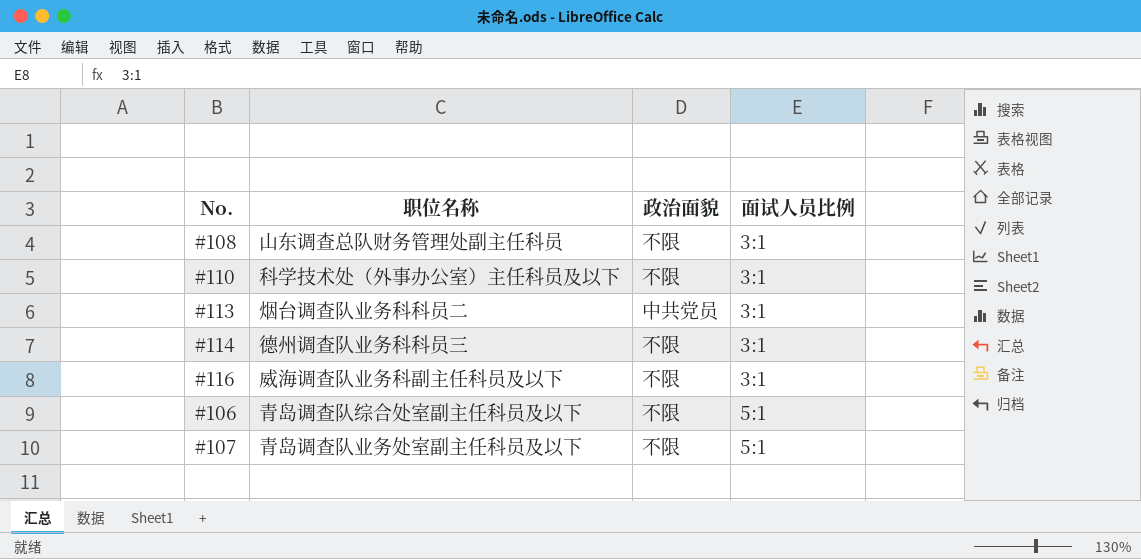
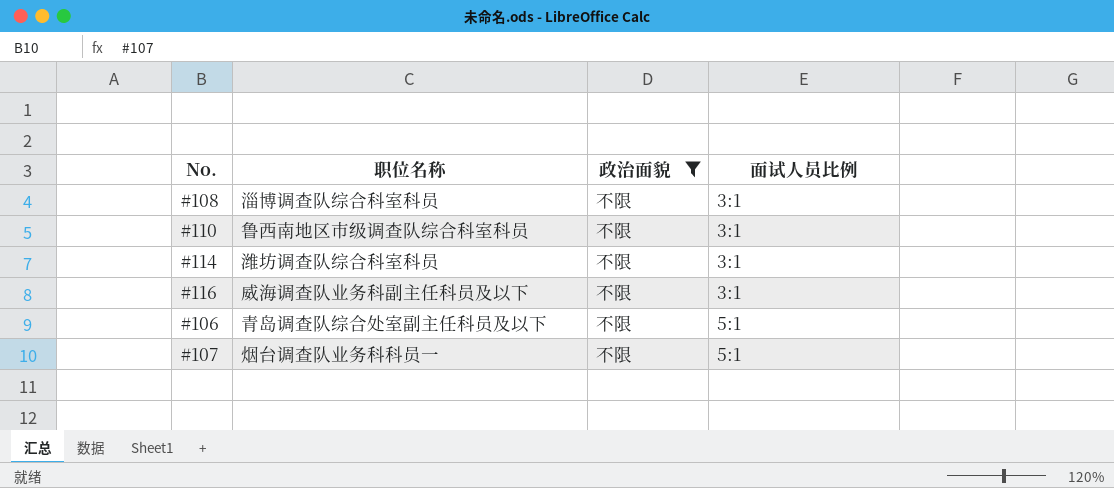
filter: none -> 政治面貌 = 不限
#108 | 职位名称: 山东调查总队财务管理处副主任科员 -> 淄博调查队综合科室科员
#110 | 职位名称: 科学技术处（外事办公室）主任科员及以下 -> 鲁西南地区市级调查队综合科室科员
#114 | 职位名称: 德州调查队业务科科员三 -> 潍坊调查队综合科室科员
#107 | 职位名称: 青岛调查队业务处室副主任科员及以下 -> 烟台调查队业务科科员一

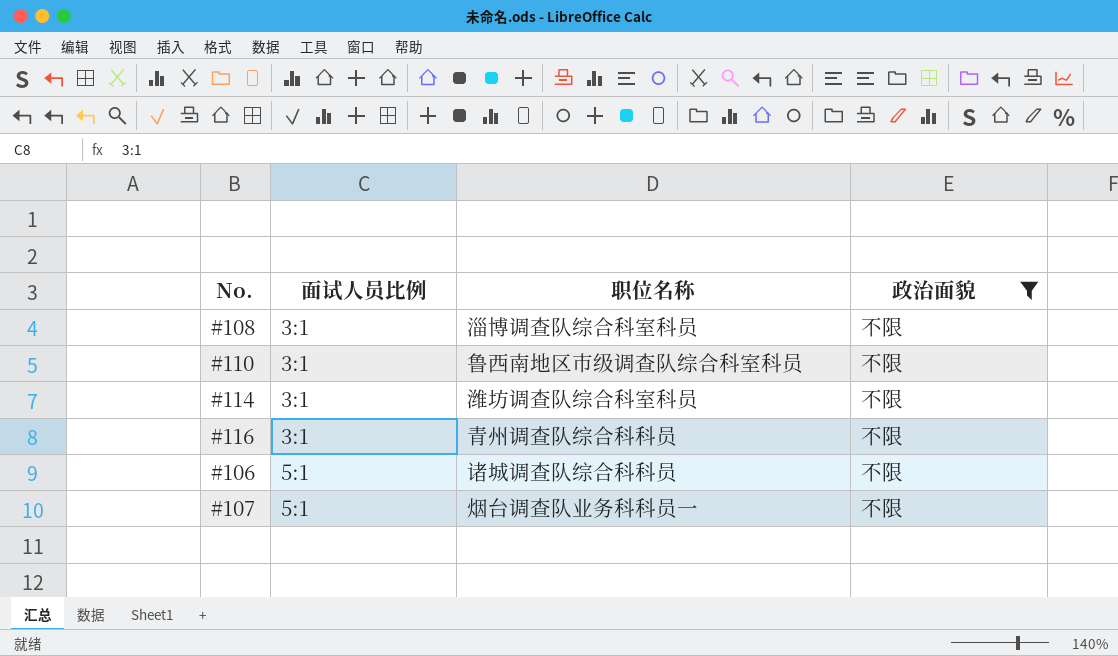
column 面试人员比例 | position: 4 -> 2
#116 | 职位名称: 威海调查队业务科副主任科员及以下 -> 青州调查队综合科科员
#106 | 职位名称: 青岛调查队综合处室副主任科员及以下 -> 诸城调查队综合科科员

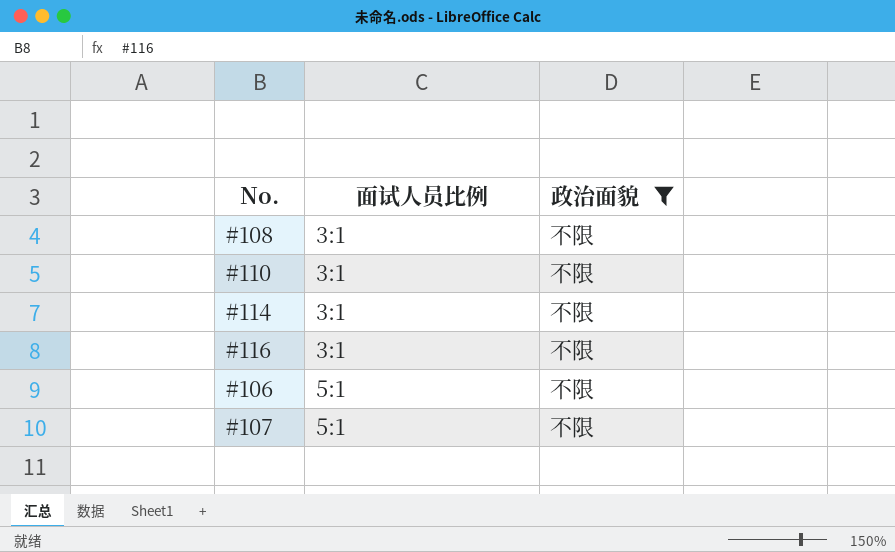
column 职位名称 | position: 3 -> none

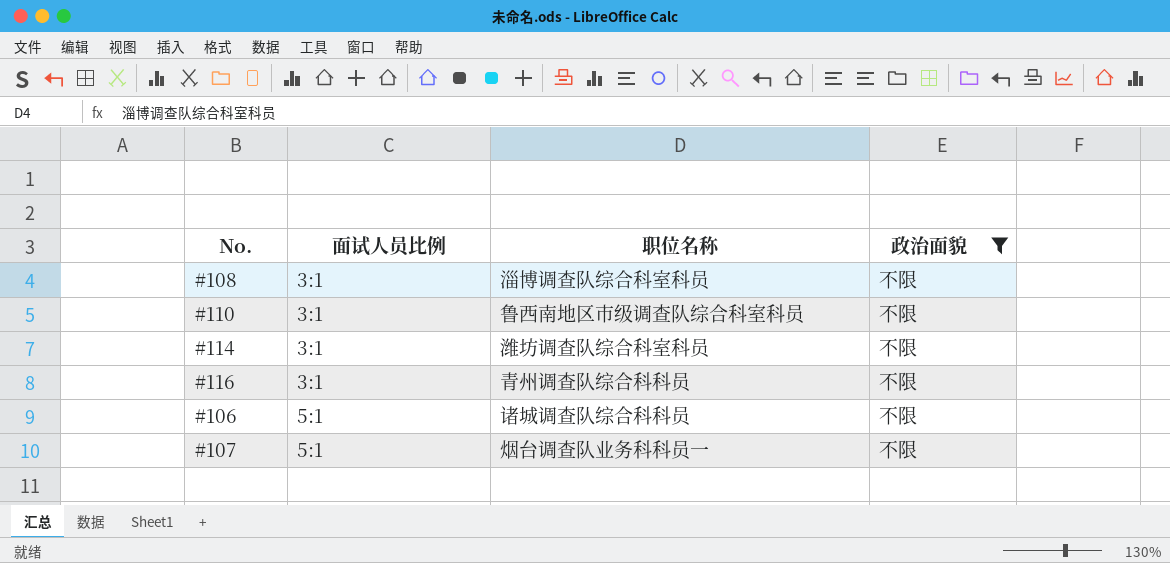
column 职位名称 | position: none -> 3

